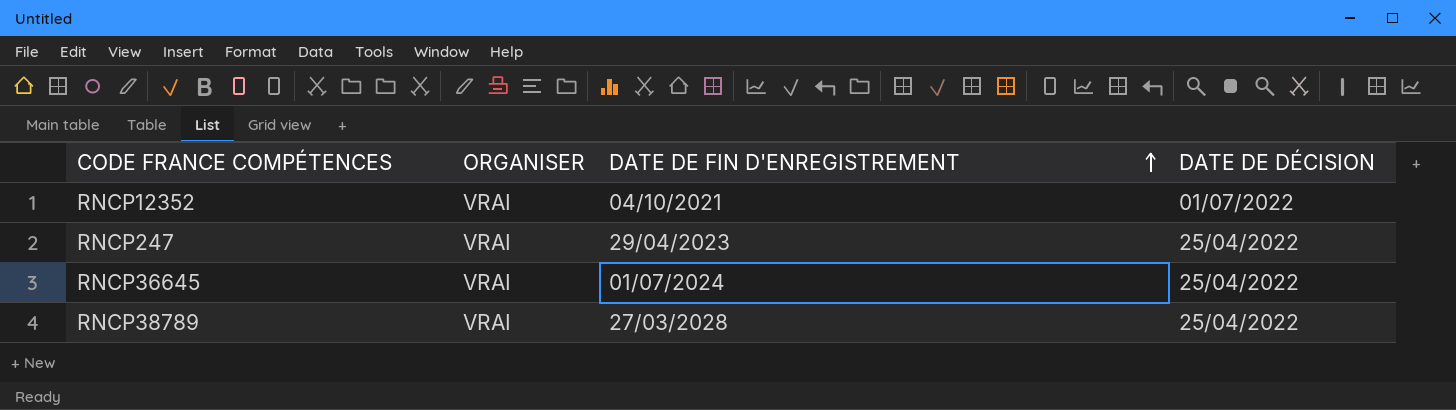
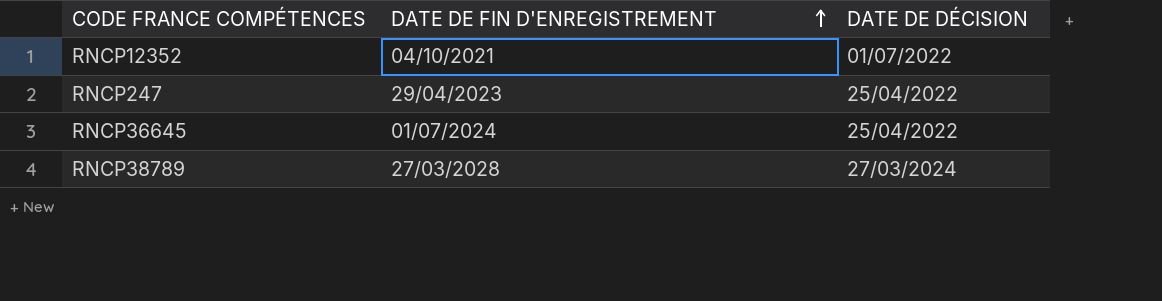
column ORGANISER | position: 2 -> none
RNCP38789 | DATE DE DÉCISION: 25/04/2022 -> 27/03/2024

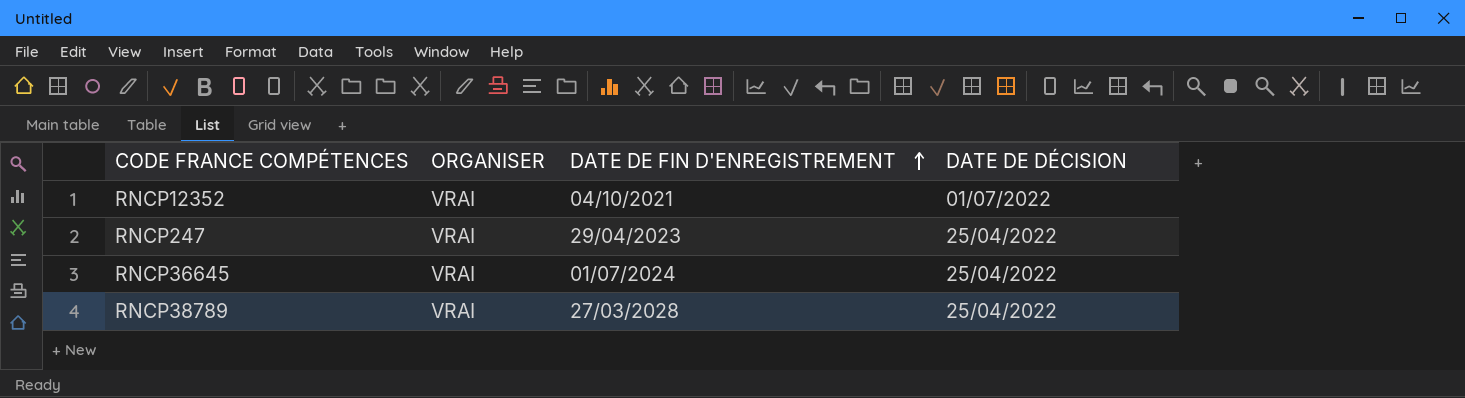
column ORGANISER | position: none -> 2
RNCP38789 | DATE DE DÉCISION: 27/03/2024 -> 25/04/2022

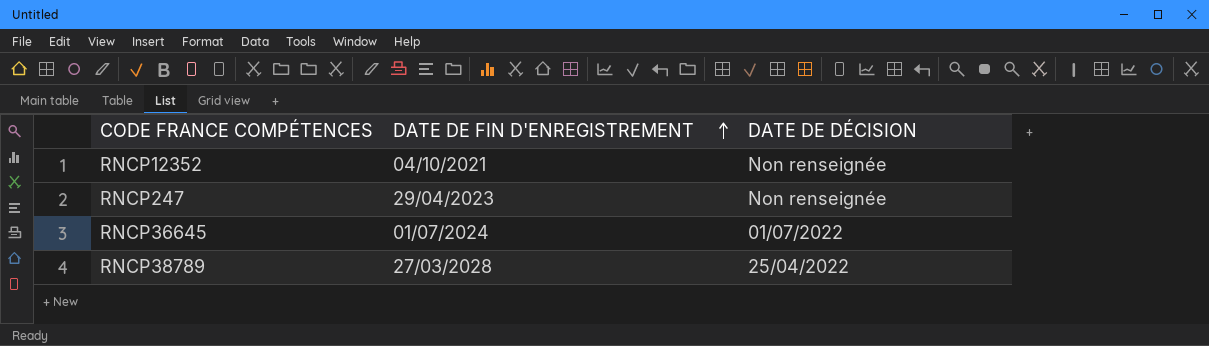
column ORGANISER | position: 2 -> none
RNCP12352 | DATE DE DÉCISION: 01/07/2022 -> Non renseignée
RNCP247 | DATE DE DÉCISION: 25/04/2022 -> Non renseignée
RNCP36645 | DATE DE DÉCISION: 25/04/2022 -> 01/07/2022

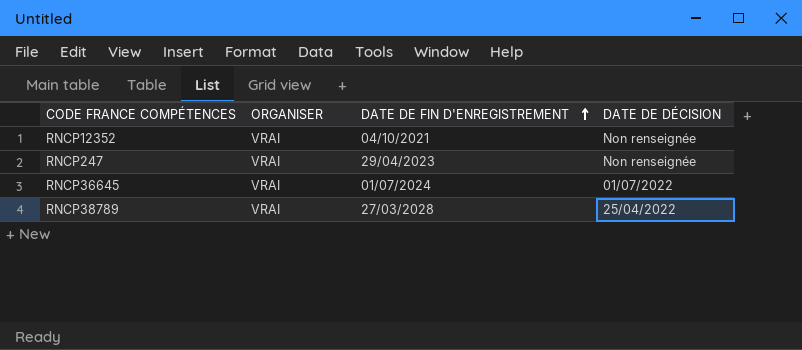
column ORGANISER | position: none -> 2

